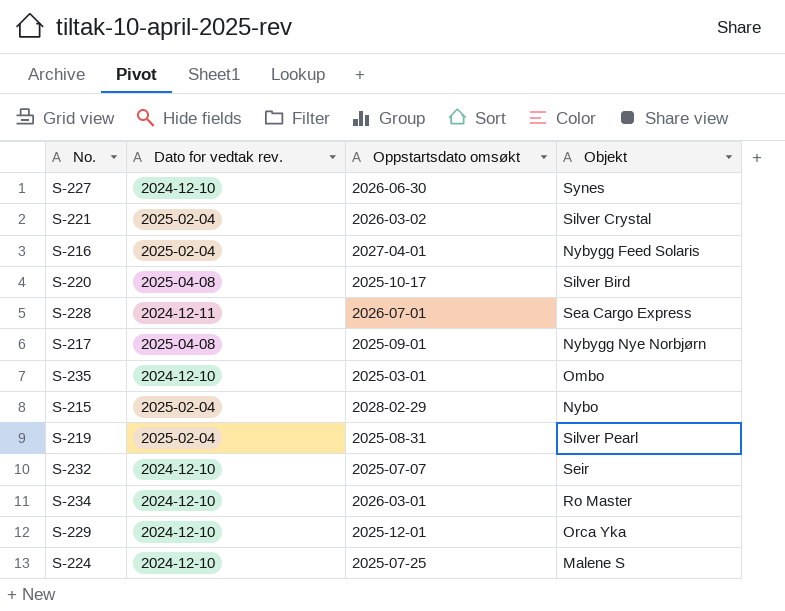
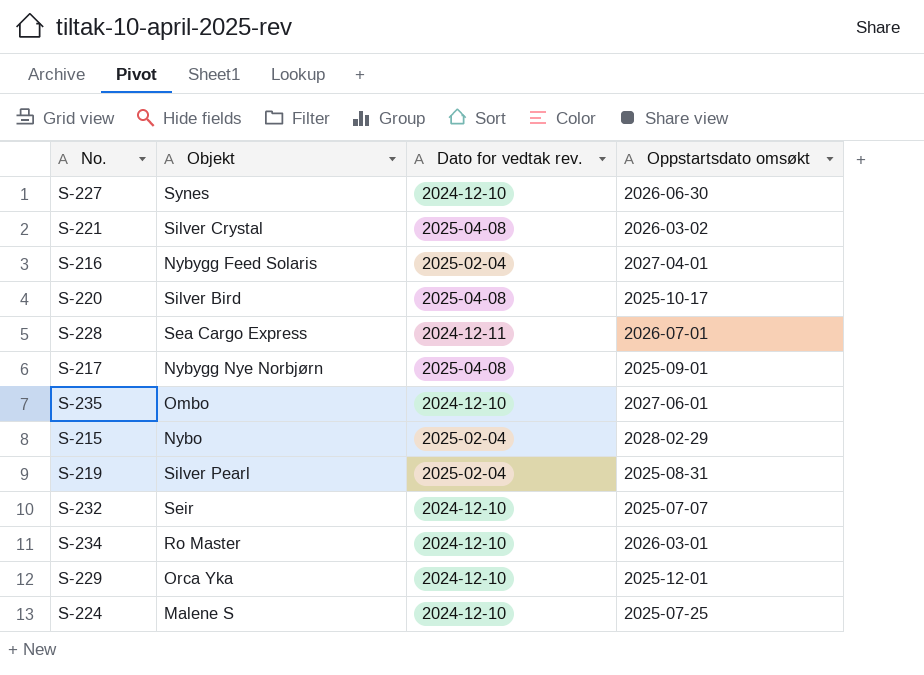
column Objekt | position: 4 -> 2
S-221 | Dato for vedtak rev.: 2025-02-04 -> 2025-04-08
S-235 | Oppstartsdato omsøkt: 2025-03-01 -> 2027-06-01

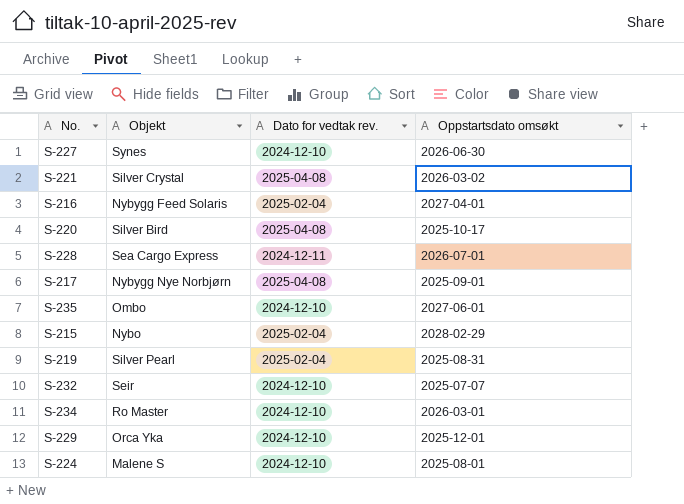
S-224 | Oppstartsdato omsøkt: 2025-07-25 -> 2025-08-01

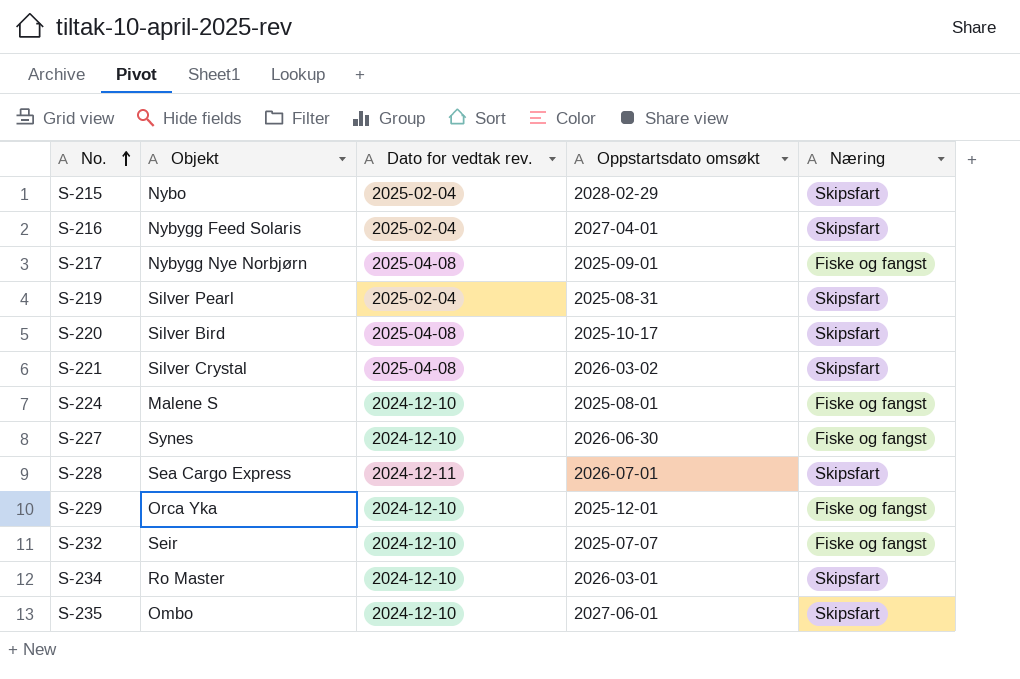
row order: none -> No. ascending
column Næring | position: none -> 5

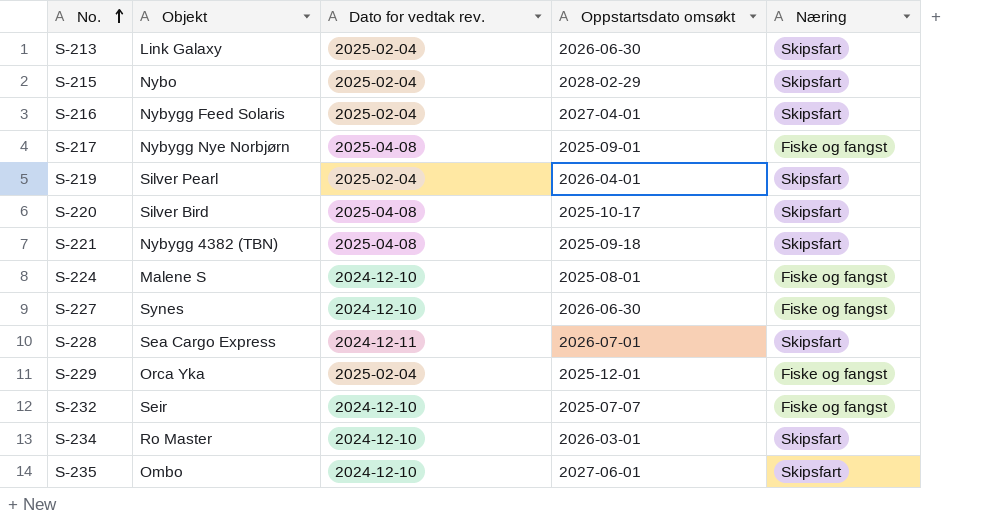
row S-213: none -> Link Galaxy | 2025-02-04 | 2026-06-30 | Skipsfart
S-219 | Oppstartsdato omsøkt: 2025-08-31 -> 2026-04-01
S-221 | Objekt: Silver Crystal -> Nybygg 4382 (TBN)
S-221 | Oppstartsdato omsøkt: 2026-03-02 -> 2025-09-18
S-229 | Dato for vedtak rev.: 2024-12-10 -> 2025-02-04

